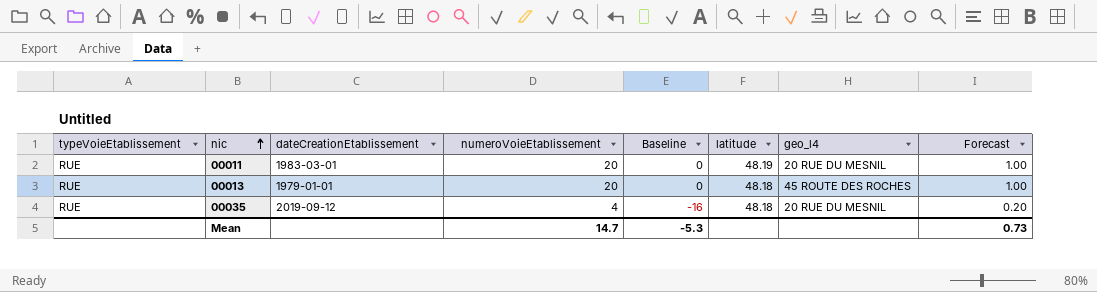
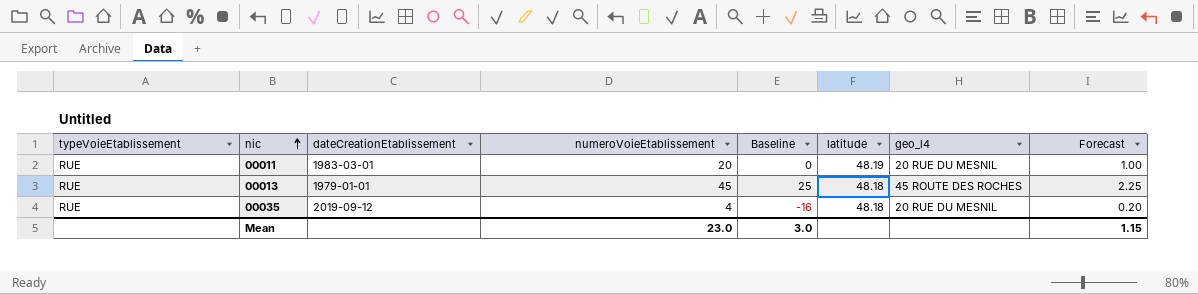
00013 | numeroVoieEtablissement: 20 -> 45
00013 | Baseline: 0 -> 25
00013 | Forecast: 1.00 -> 2.25
Mean | numeroVoieEtablissement: 14.7 -> 23.0
Mean | Baseline: -5.3 -> 3.0
Mean | Forecast: 0.73 -> 1.15

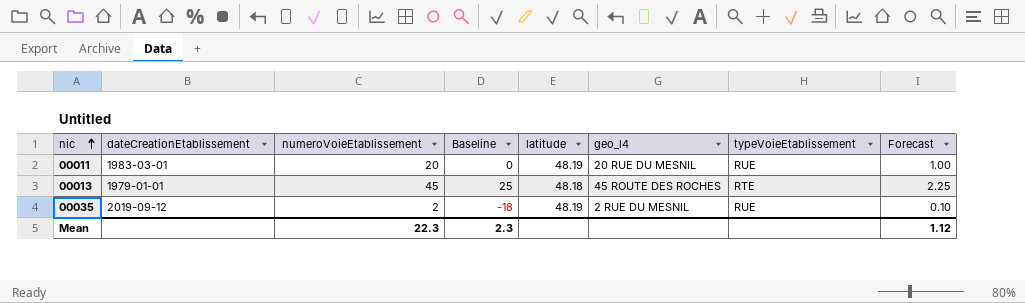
column typeVoieEtablissement | position: 1 -> 7
00013 | typeVoieEtablissement: RUE -> RTE
00035 | numeroVoieEtablissement: 4 -> 2
00035 | Baseline: -16 -> -18
00035 | latitude: 48.18 -> 48.19
00035 | geo_l4: 20 RUE DU MESNIL -> 2 RUE DU MESNIL
00035 | Forecast: 0.20 -> 0.10
Mean | numeroVoieEtablissement: 23.0 -> 22.3
Mean | Baseline: 3.0 -> 2.3
Mean | Forecast: 1.15 -> 1.12

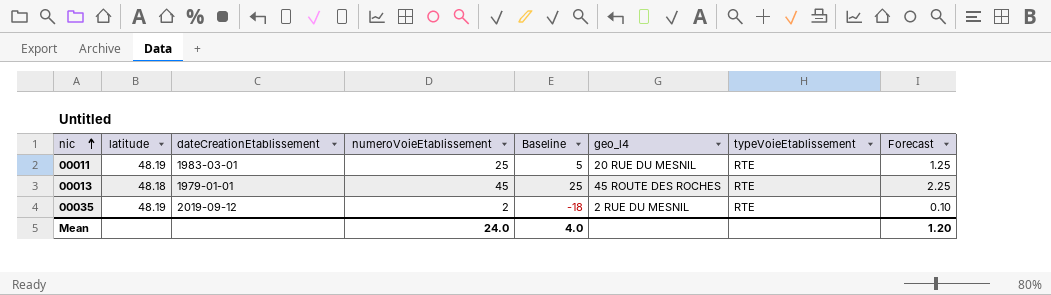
column latitude | position: 5 -> 2
00011 | numeroVoieEtablissement: 20 -> 25
00011 | Baseline: 0 -> 5
00011 | typeVoieEtablissement: RUE -> RTE
00011 | Forecast: 1.00 -> 1.25
00035 | typeVoieEtablissement: RUE -> RTE
Mean | numeroVoieEtablissement: 22.3 -> 24.0
Mean | Baseline: 2.3 -> 4.0
Mean | Forecast: 1.12 -> 1.20

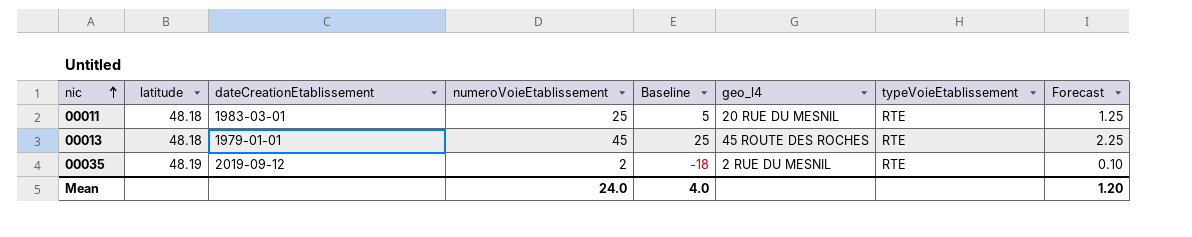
00011 | latitude: 48.19 -> 48.18

